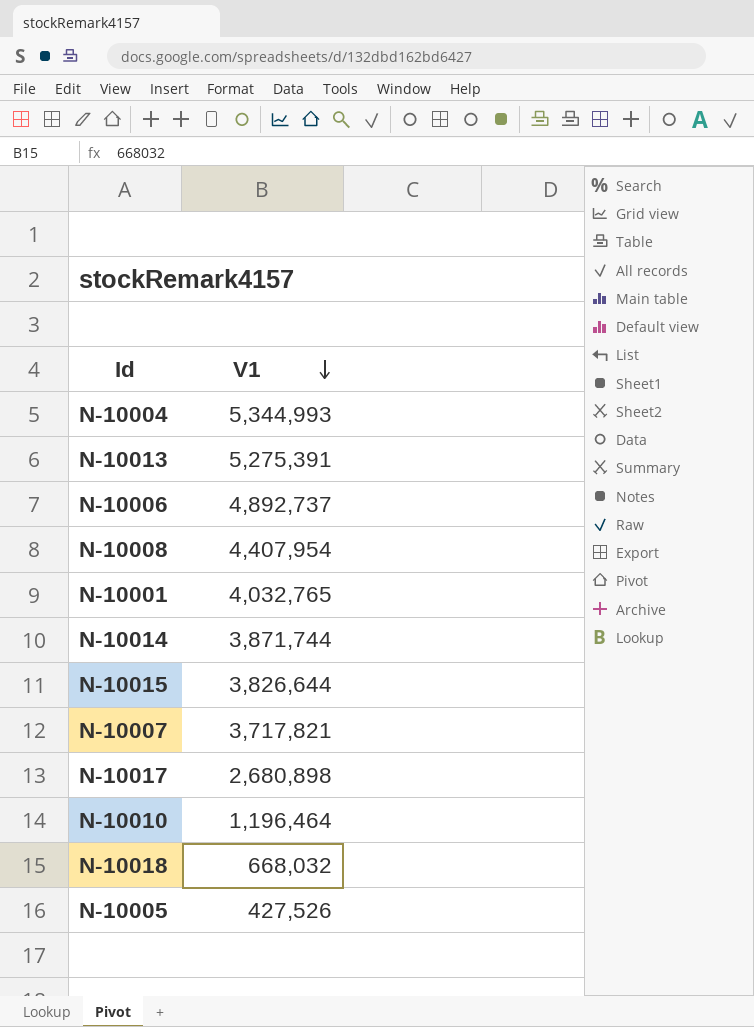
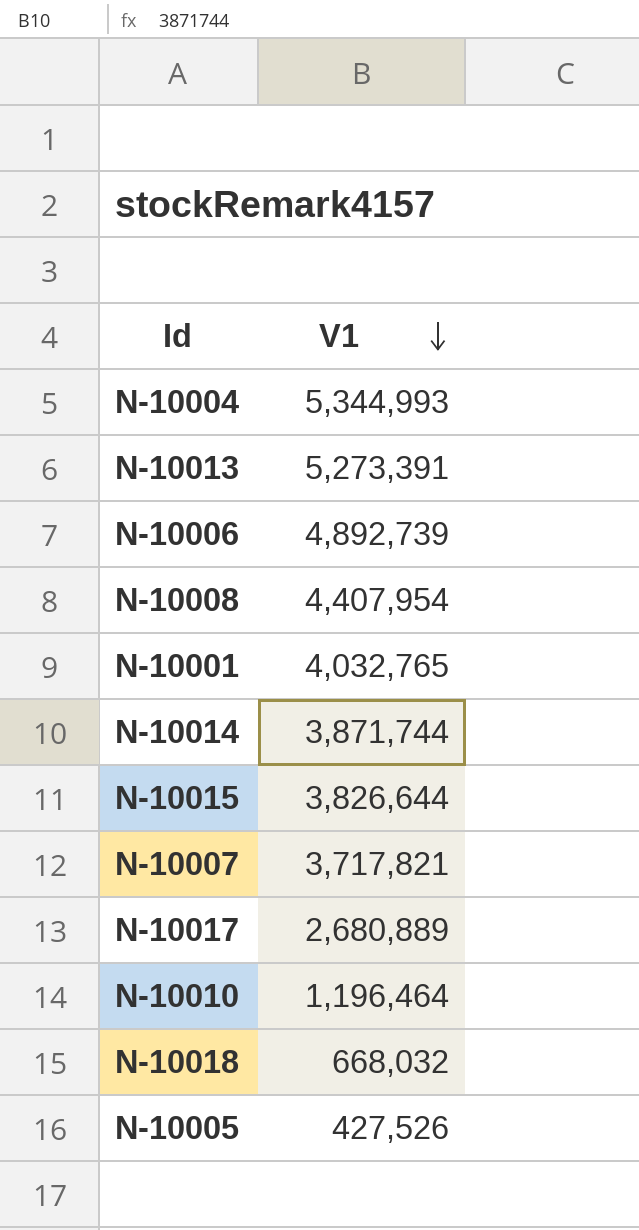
N-10013 | V1: 5,275,391 -> 5,273,391
N-10006 | V1: 4,892,737 -> 4,892,739
N-10017 | V1: 2,680,898 -> 2,680,889

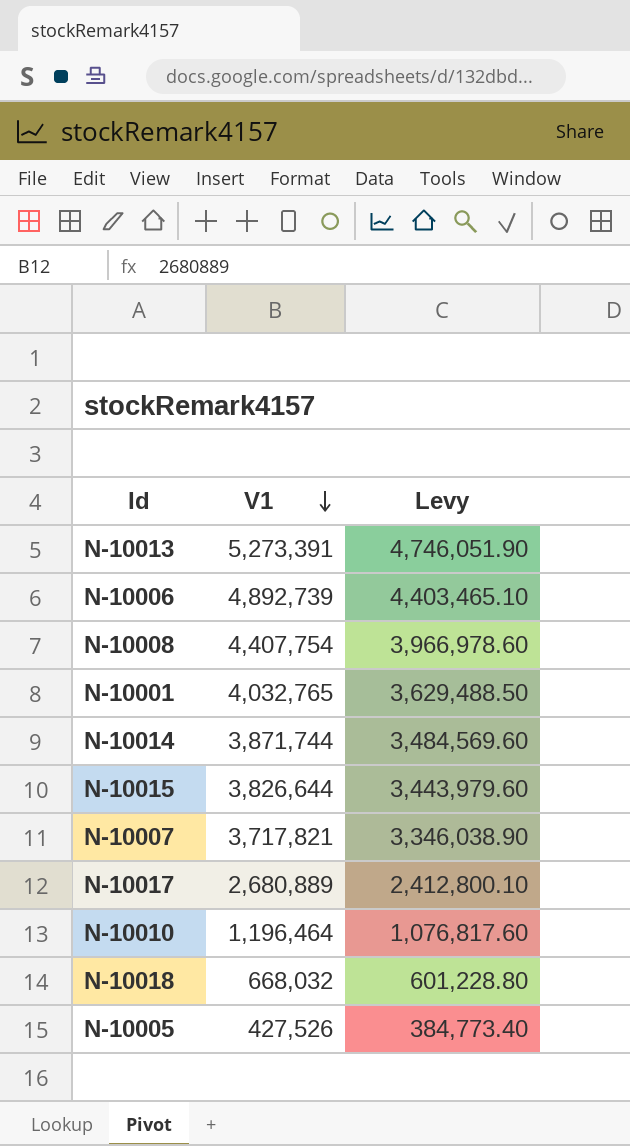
column Levy | formula: none -> [V1] * 0.9
row N-10004: 5,344,993 -> none
N-10008 | V1: 4,407,954 -> 4,407,754

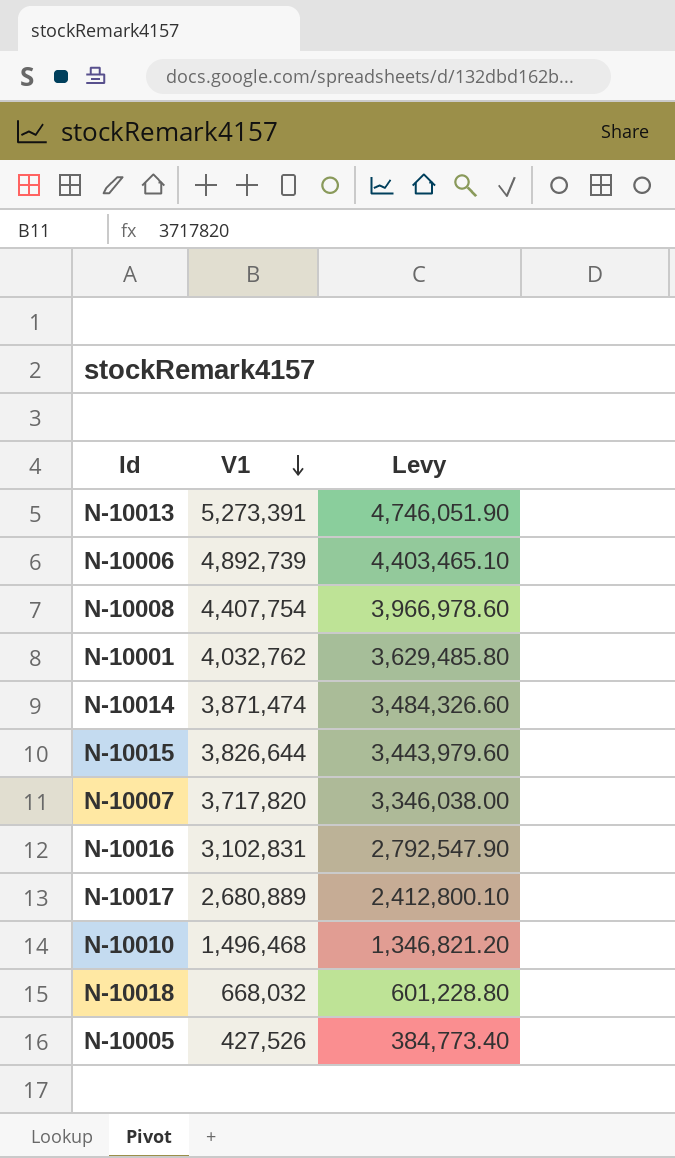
N-10001 | V1: 4,032,765 -> 4,032,762
N-10001 | Levy: 3,629,488.50 -> 3,629,485.80
N-10014 | V1: 3,871,744 -> 3,871,474
N-10014 | Levy: 3,484,569.60 -> 3,484,326.60
N-10007 | V1: 3,717,821 -> 3,717,820
N-10007 | Levy: 3,346,038.90 -> 3,346,038.00
row N-10016: none -> 3,102,831 | 2,792,547.90
N-10010 | V1: 1,196,464 -> 1,496,468
N-10010 | Levy: 1,076,817.60 -> 1,346,821.20

